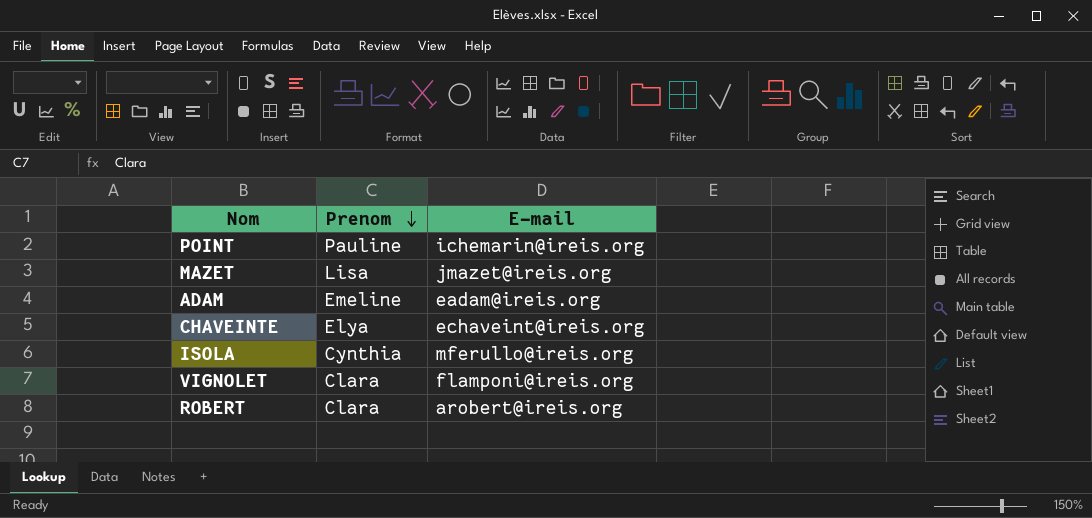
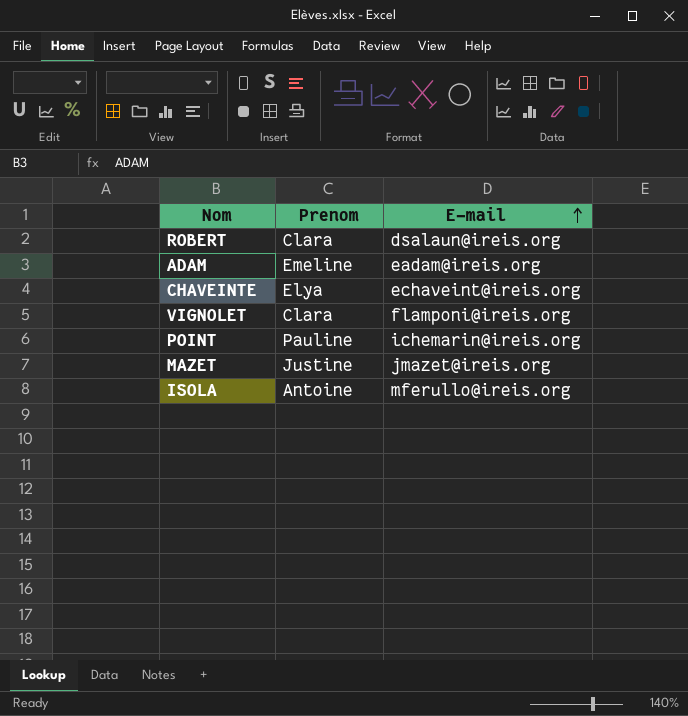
row order: Prenom descending -> E-mail ascending
ROBERT | E-mail: arobert@ireis.org -> dsalaun@ireis.org
MAZET | Prenom: Lisa -> Justine
ISOLA | Prenom: Cynthia -> Antoine

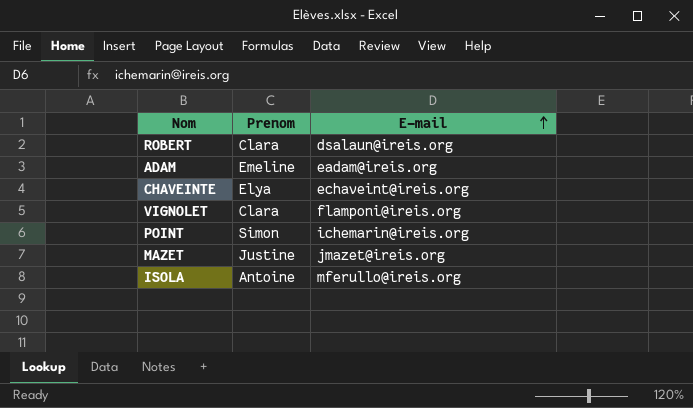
POINT | Prenom: Pauline -> Simon

